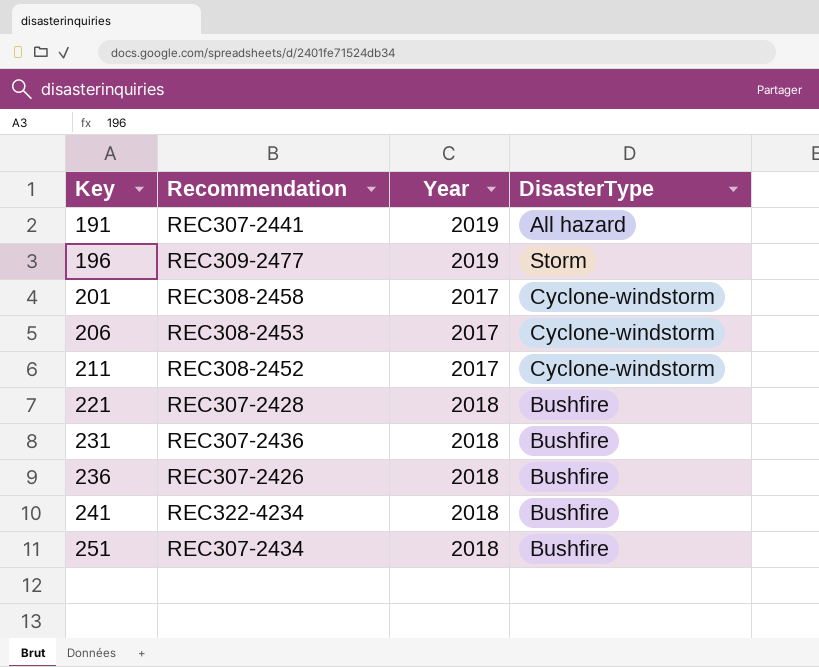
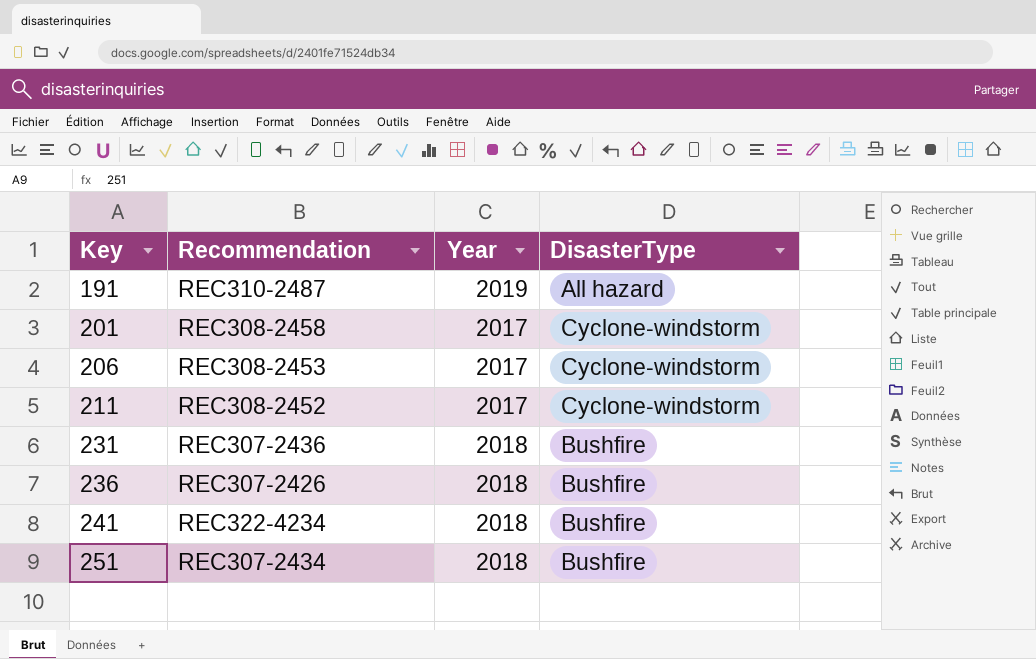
row 196: REC309-2477 | 2019 | Storm -> none
row 221: REC307-2428 | 2018 | Bushfire -> none
191 | Recommendation: REC307-2441 -> REC310-2487

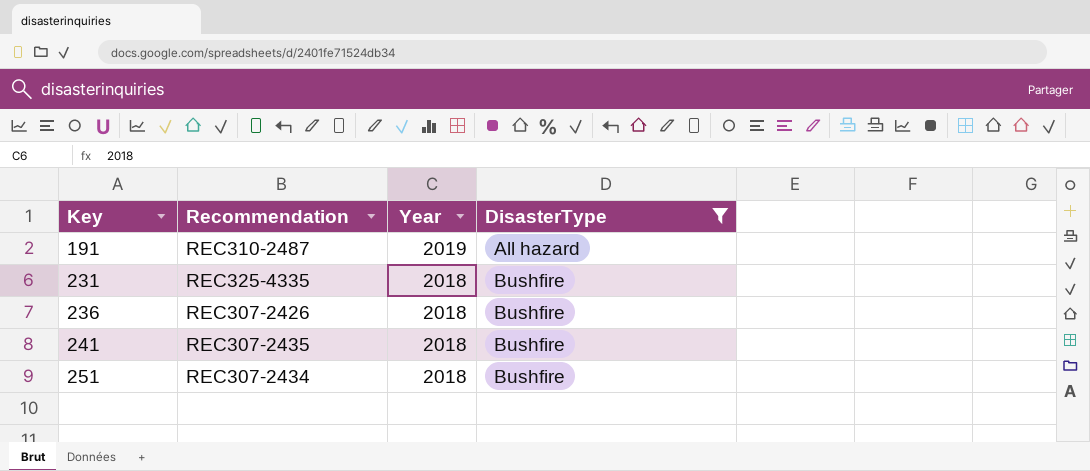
filter: none -> DisasterType != Cyclone-windstorm
231 | Recommendation: REC307-2436 -> REC325-4335
241 | Recommendation: REC322-4234 -> REC307-2435

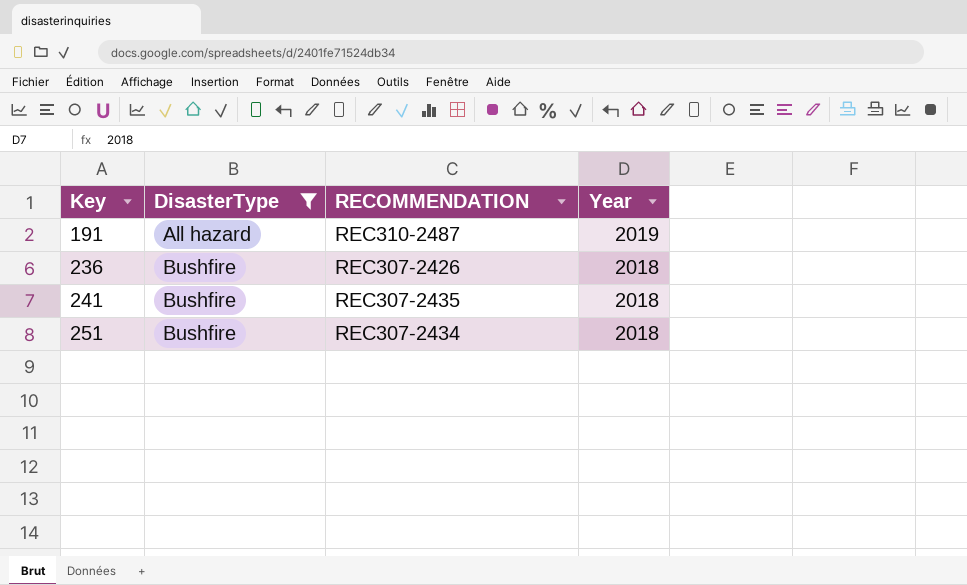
column DisasterType | position: 4 -> 2
column name: Recommendation -> RECOMMENDATION
row 231: REC325-4335 | 2018 | Bushfire -> none

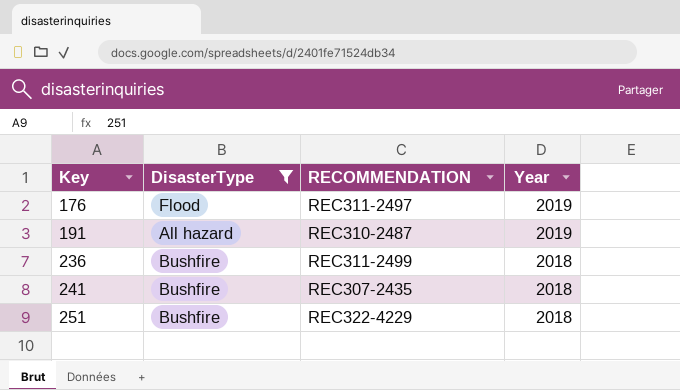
row 176: none -> Flood | REC311-2497 | 2019
236 | RECOMMENDATION: REC307-2426 -> REC311-2499
251 | RECOMMENDATION: REC307-2434 -> REC322-4229

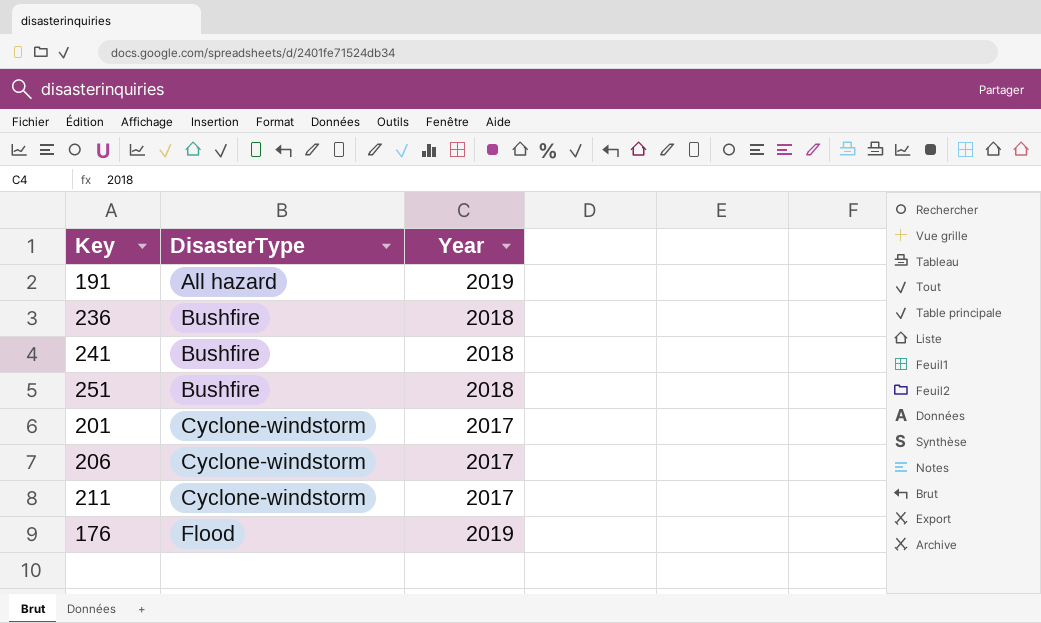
filter: DisasterType != Cyclone-windstorm -> none
row order: Key ascending -> DisasterType ascending
column RECOMMENDATION | position: 3 -> none

